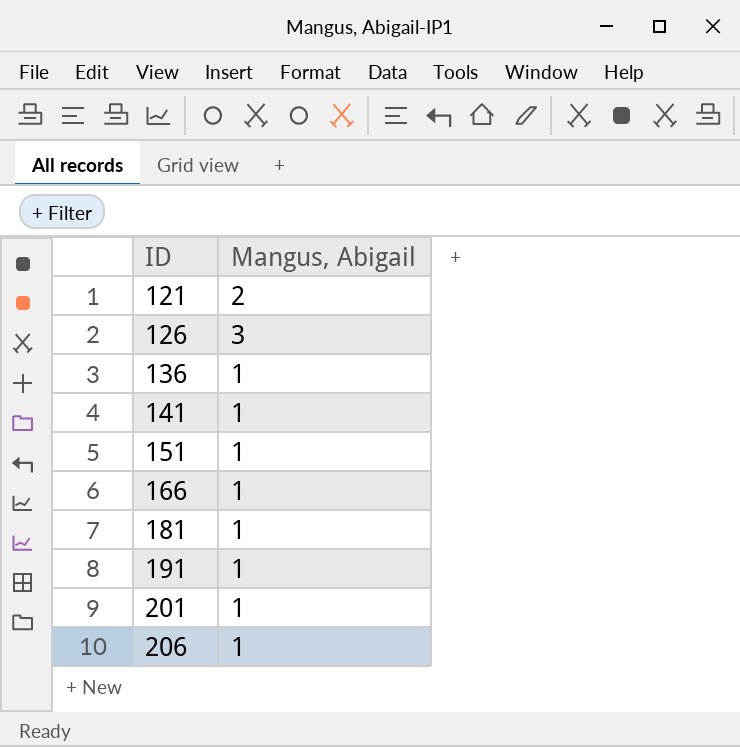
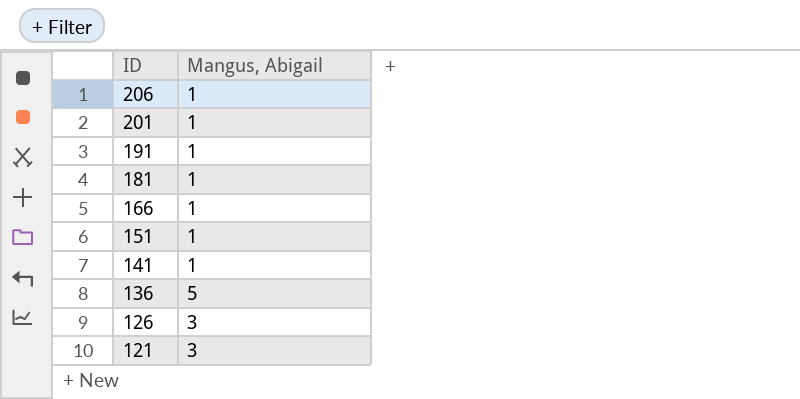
row order: ID ascending -> ID descending
136 | Mangus, Abigail: 1 -> 5
121 | Mangus, Abigail: 2 -> 3

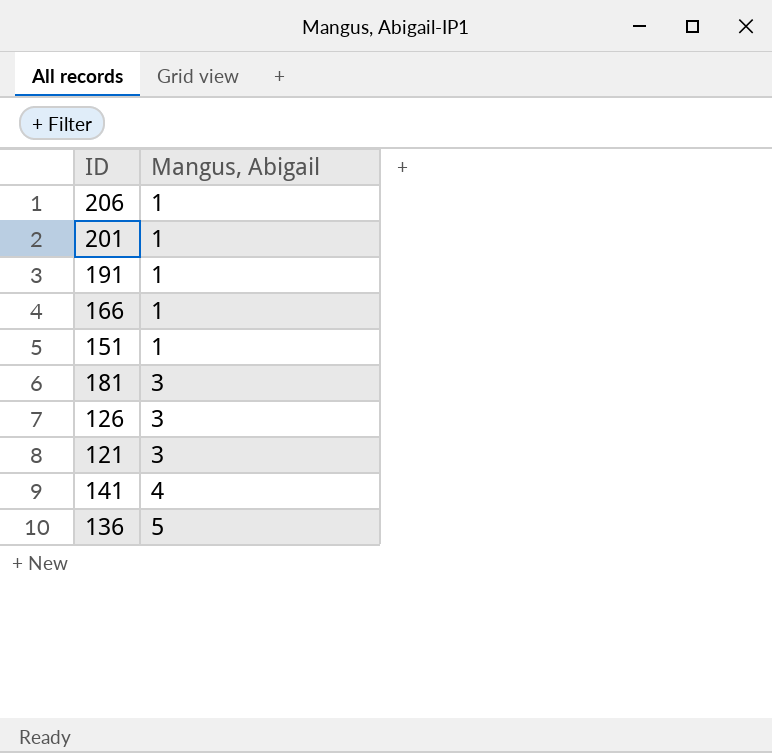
row order: ID descending -> Mangus, Abigail ascending
181 | Mangus, Abigail: 1 -> 3
141 | Mangus, Abigail: 1 -> 4

